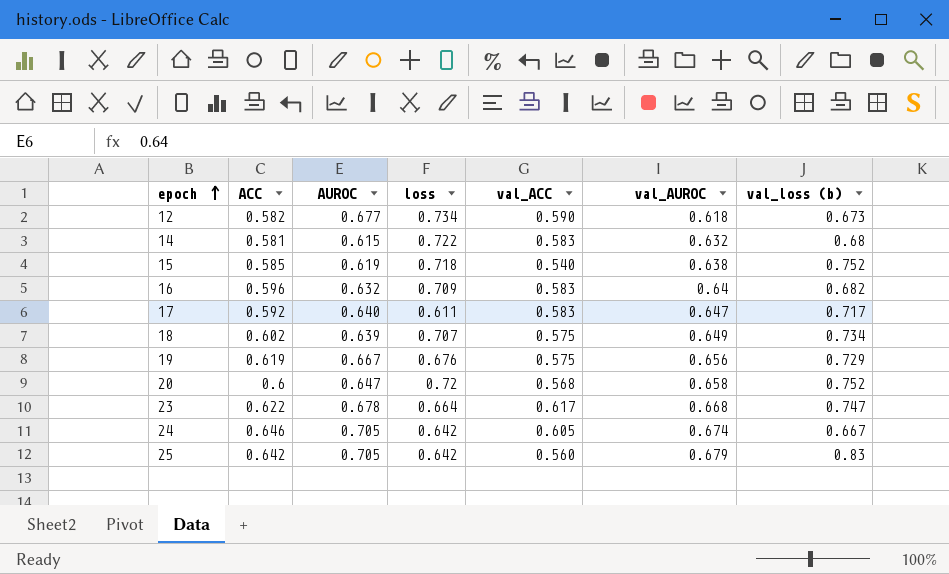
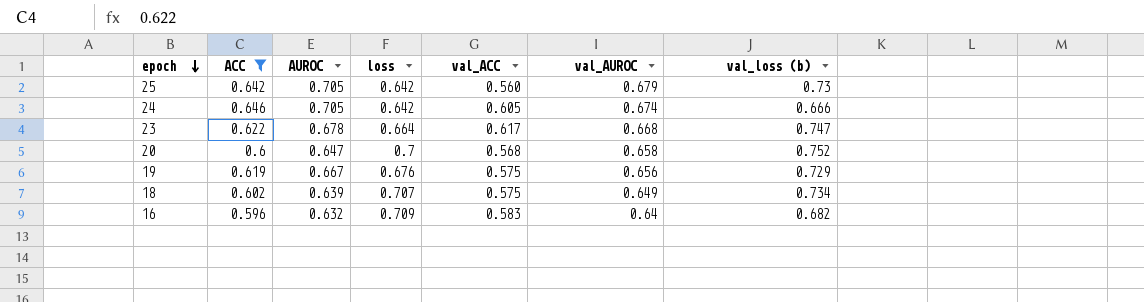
filter: none -> ACC >= 0.596
row order: epoch ascending -> epoch descending
25 | val_loss (b): 0.83 -> 0.73
24 | val_loss (b): 0.667 -> 0.666
20 | loss: 0.72 -> 0.7

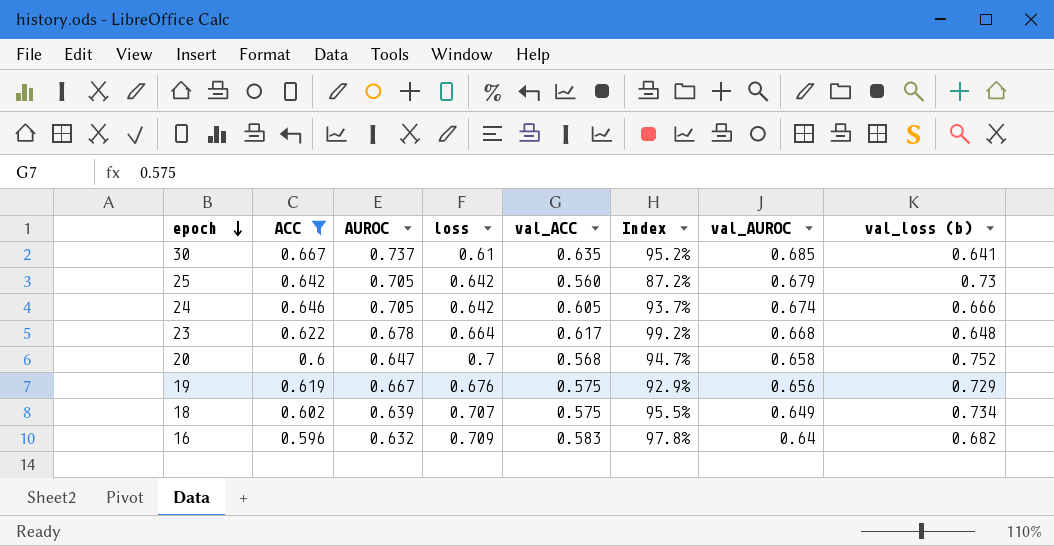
column Index | formula: none -> [val_ACC] / [ACC]
row 30: none -> 0.667 | 0.737 | 0.61 | 0.635 | 95.2% | 0.685 | 0.641
23 | val_loss (b): 0.747 -> 0.648

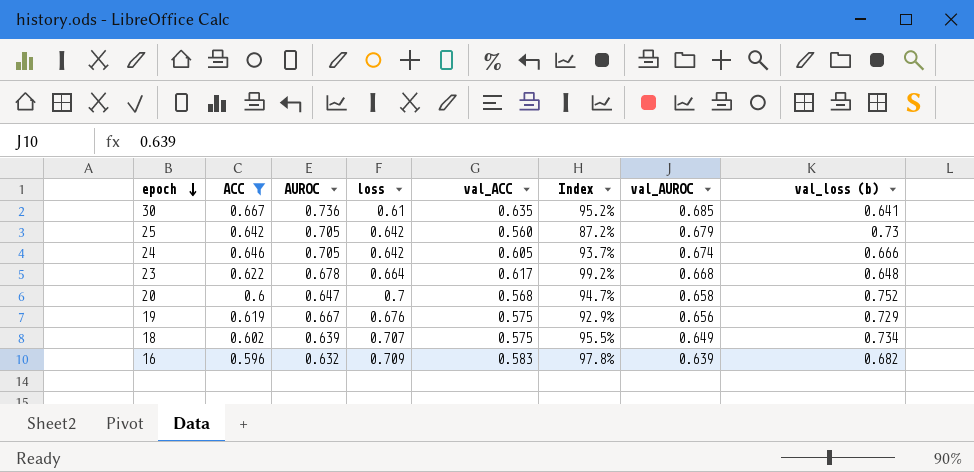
30 | AUROC: 0.737 -> 0.736
16 | val_AUROC: 0.64 -> 0.639

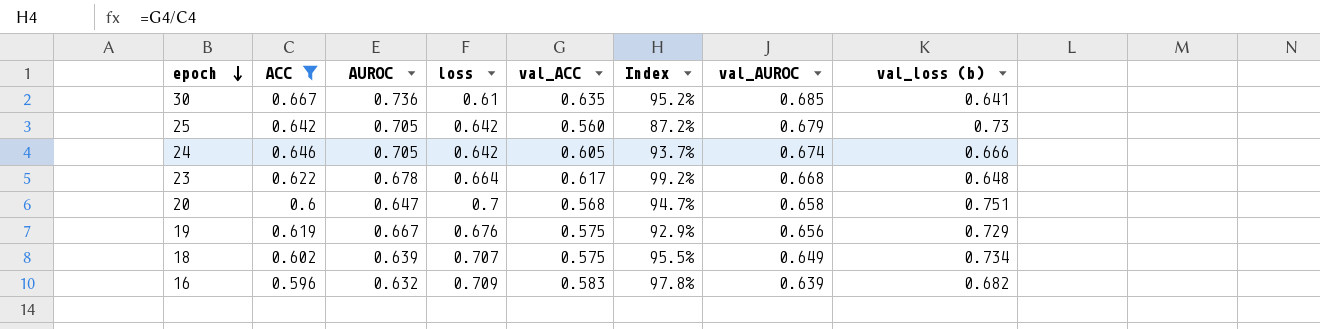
20 | val_loss (b): 0.752 -> 0.751

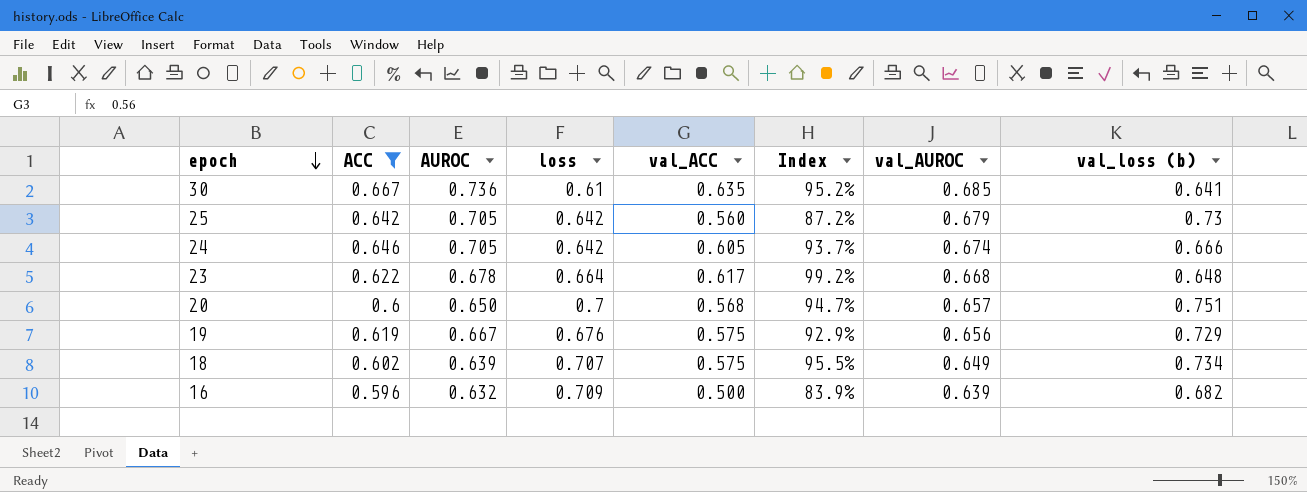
20 | AUROC: 0.647 -> 0.650
20 | val_AUROC: 0.658 -> 0.657
16 | val_ACC: 0.583 -> 0.500
16 | Index: 97.8% -> 83.9%

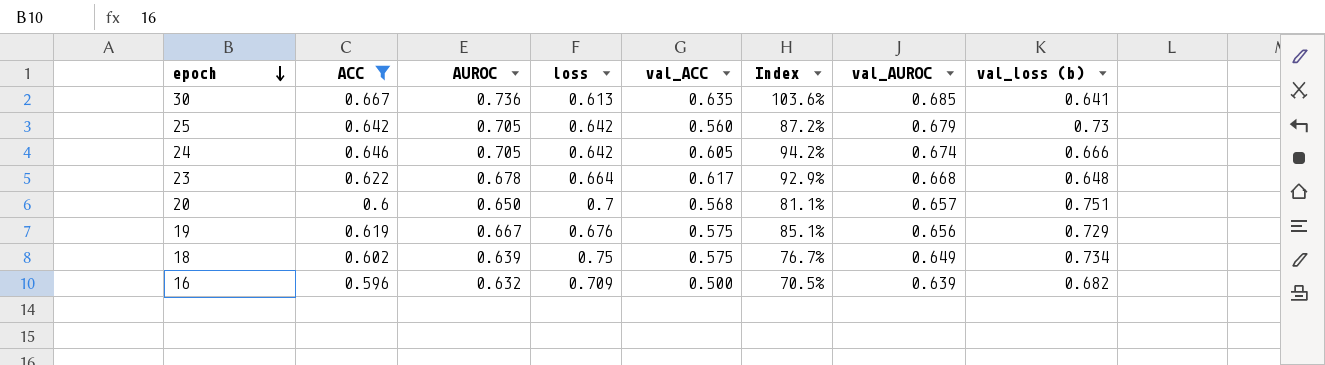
column Index | formula: [val_ACC] / [ACC] -> [val_ACC] / [loss]
30 | loss: 0.61 -> 0.613
18 | loss: 0.707 -> 0.75

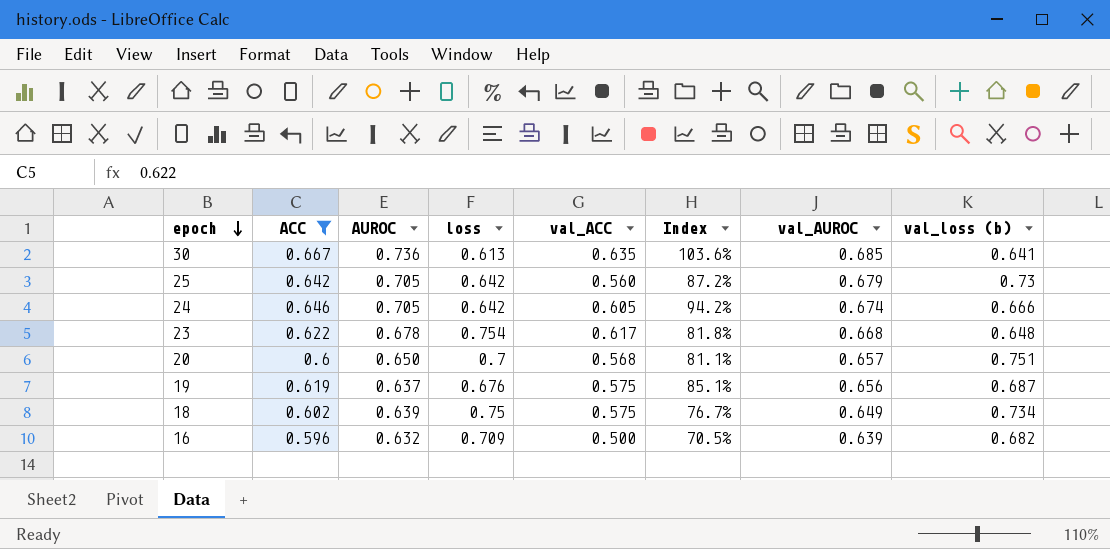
23 | loss: 0.664 -> 0.754
23 | Index: 92.9% -> 81.8%
19 | AUROC: 0.667 -> 0.637
19 | val_loss (b): 0.729 -> 0.687

